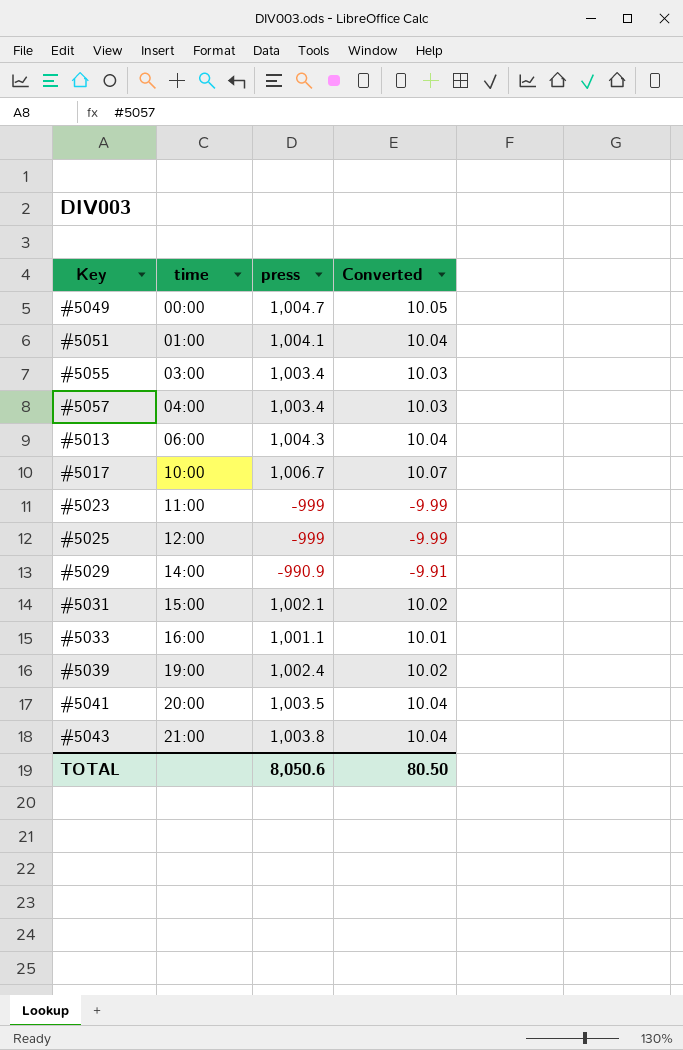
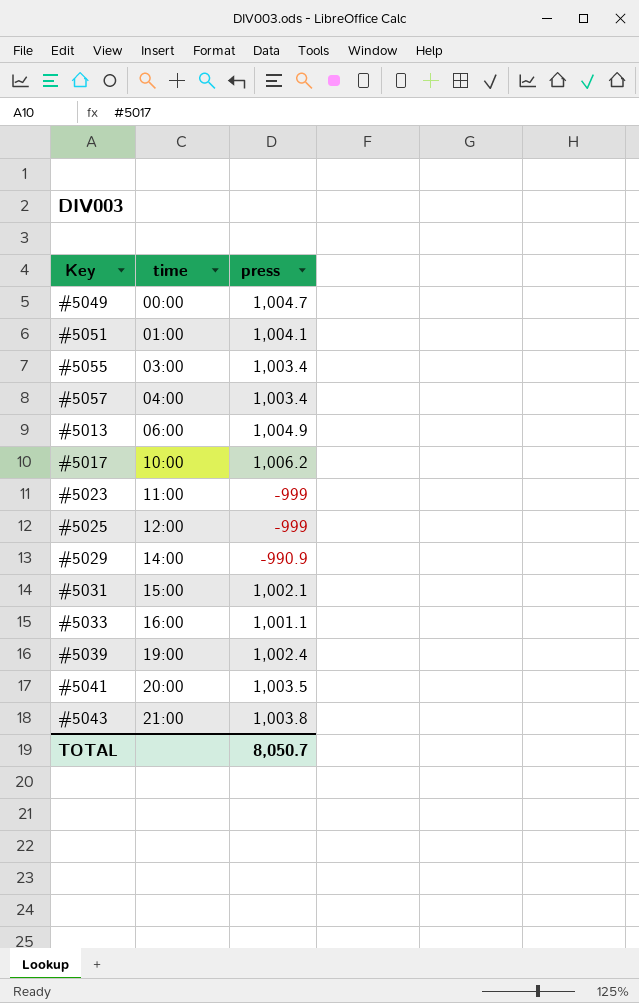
column Converted | formula: [press] * 0.01 -> none
#5013 | press: 1,004.3 -> 1,004.9
#5017 | press: 1,006.7 -> 1,006.2
TOTAL | press: 8,050.6 -> 8,050.7

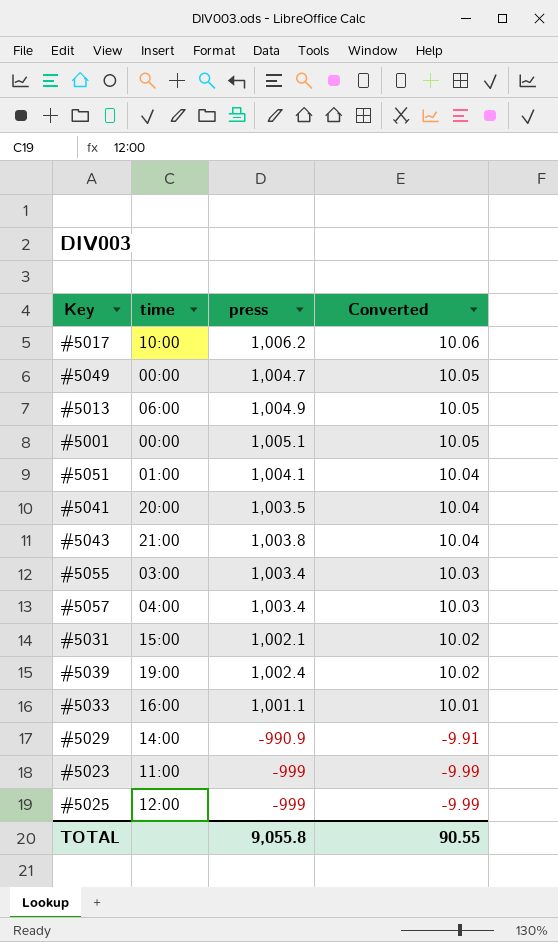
row order: time ascending -> Converted descending
column Converted | formula: none -> [press] * 0.01
row #5001: none -> 00:00 | 1,005.1 | 10.05
TOTAL | press: 8,050.7 -> 9,055.8

